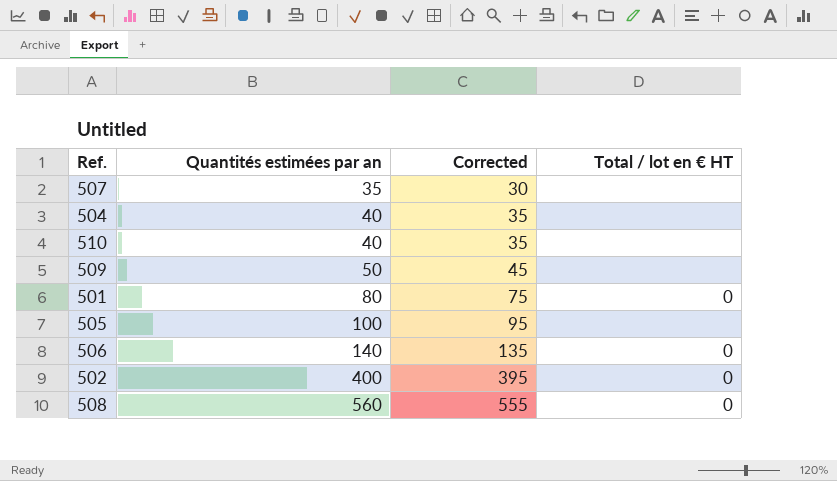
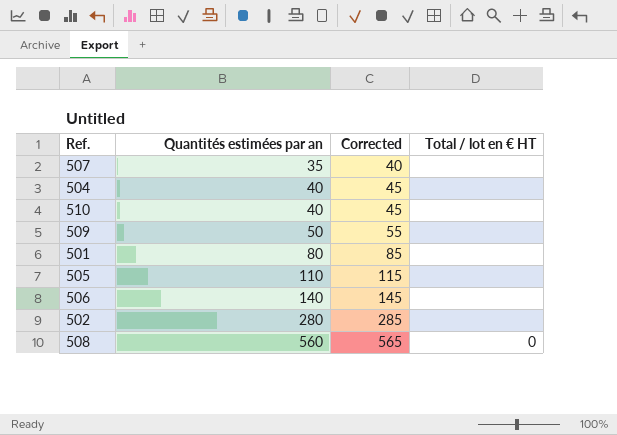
column Corrected | formula: [Quantités estimées par an] - 5 -> [Quantités estimées par an] + 5
501 | Total / lot en € HT: 0 -> none
505 | Quantités estimées par an: 100 -> 110
506 | Total / lot en € HT: 0 -> none
502 | Quantités estimées par an: 400 -> 280
502 | Total / lot en € HT: 0 -> none

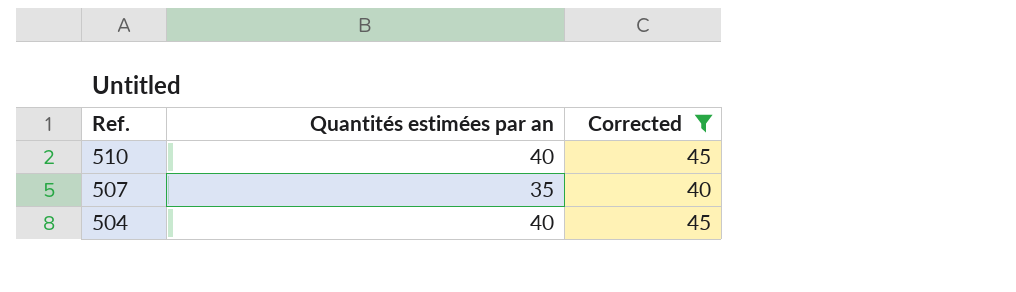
filter: none -> Corrected <= 45
row order: Quantités estimées par an ascending -> Ref. descending
column Total / lot en € HT | position: 4 -> none

